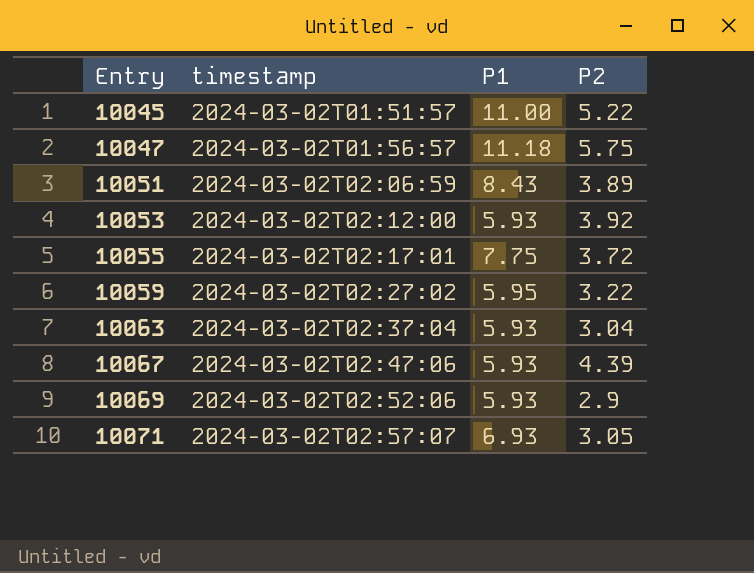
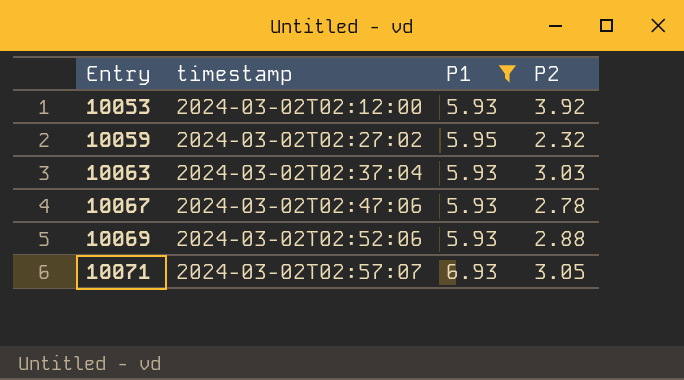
filter: none -> P1 <= 6.93
10059 | P2: 3.22 -> 2.32
10063 | P2: 3.04 -> 3.03
10067 | P2: 4.39 -> 2.78
10069 | P2: 2.9 -> 2.88

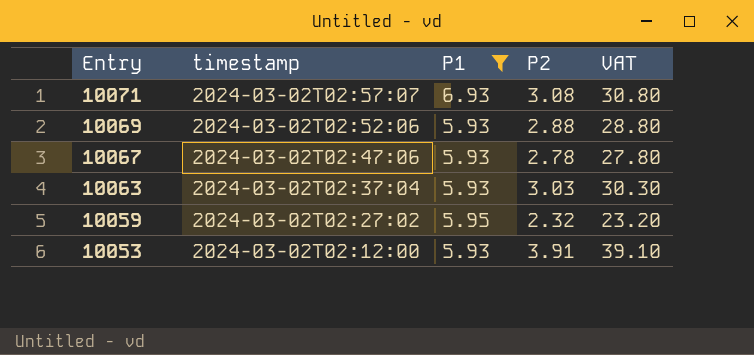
row order: Entry ascending -> Entry descending
column VAT | formula: none -> [P2] * 10
10071 | P2: 3.05 -> 3.08
10053 | P2: 3.92 -> 3.91

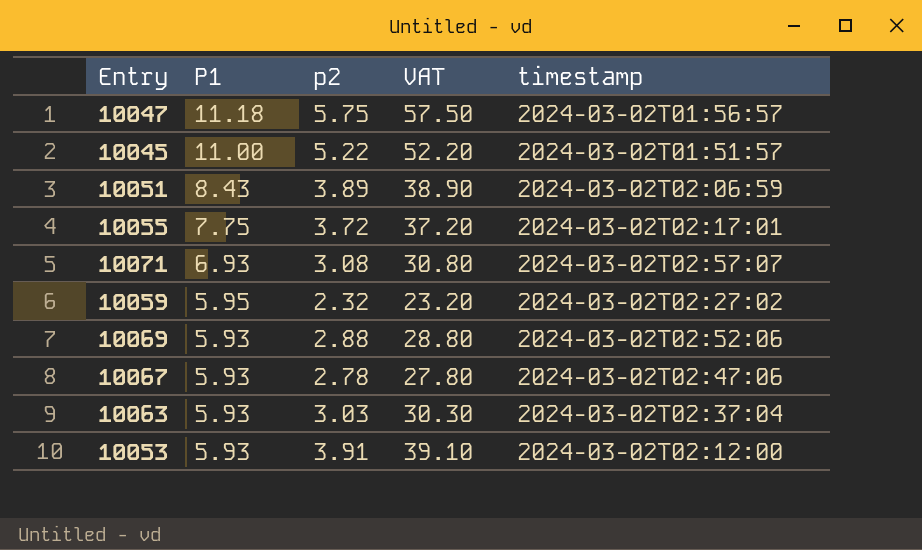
filter: P1 <= 6.93 -> none
row order: Entry descending -> P1 descending
column name: P2 -> p2
column timestamp | position: 2 -> 5

